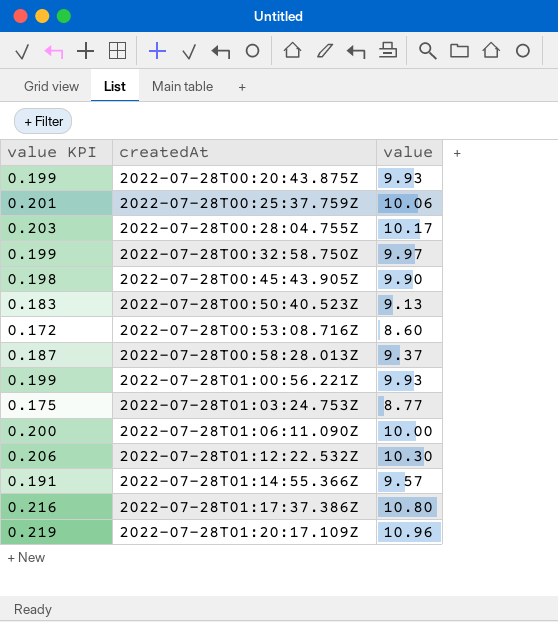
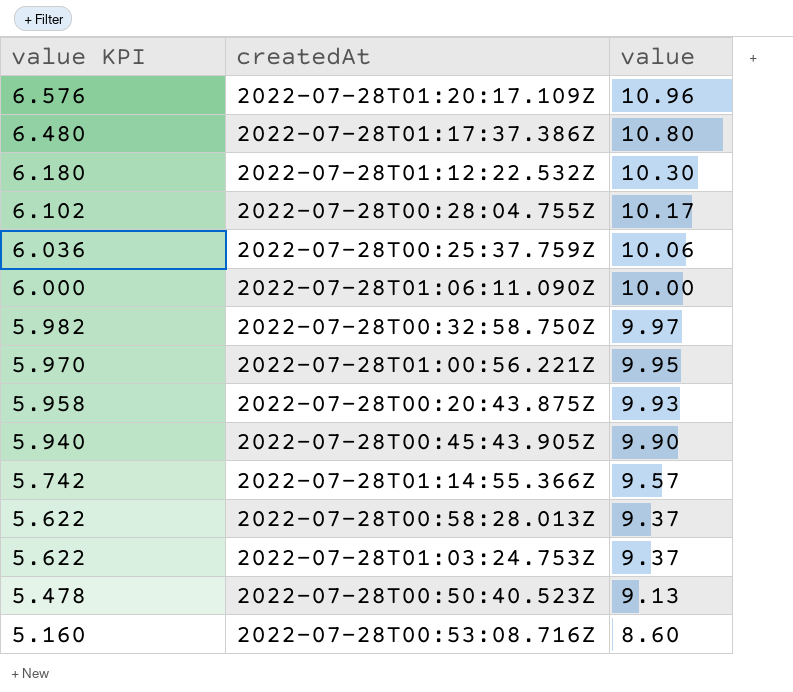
row order: createdAt ascending -> value KPI descending
column value KPI | formula: [value] * 0.02 -> [value] * 0.6
2022-07-28T01:00:56.221Z | value: 9.93 -> 9.95
2022-07-28T01:03:24.753Z | value: 8.77 -> 9.37

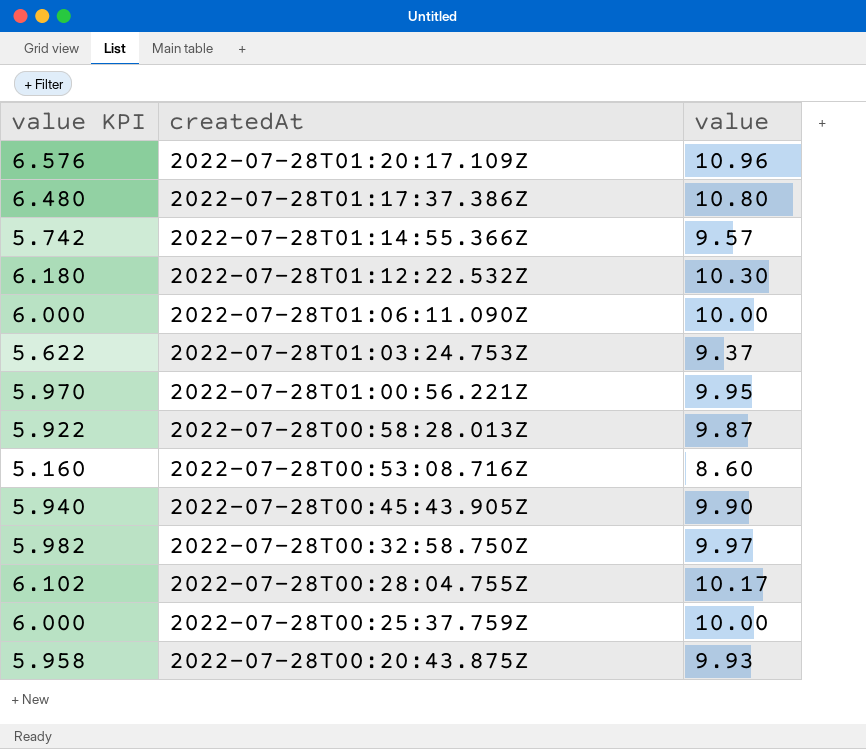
row order: value KPI descending -> createdAt descending
row 2022-07-28T00:50:40.523Z: 5.478 | 9.13 -> none
2022-07-28T00:58:28.013Z | value KPI: 5.622 -> 5.922
2022-07-28T00:58:28.013Z | value: 9.37 -> 9.87
2022-07-28T00:25:37.759Z | value KPI: 6.036 -> 6.000
2022-07-28T00:25:37.759Z | value: 10.06 -> 10.00

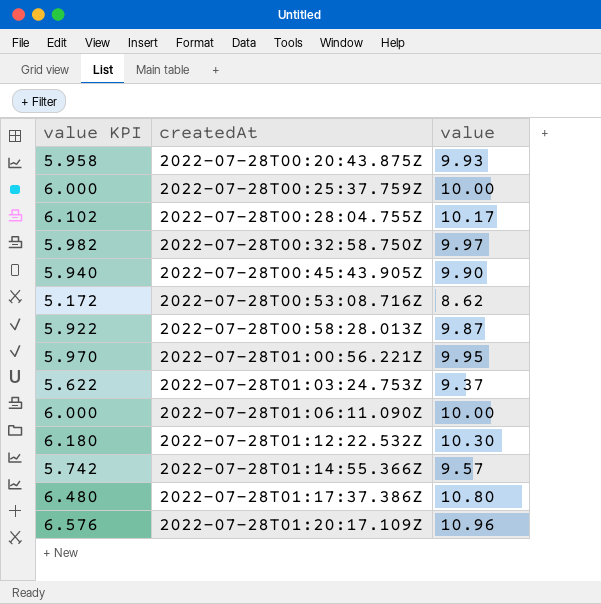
row order: createdAt descending -> createdAt ascending
2022-07-28T00:53:08.716Z | value KPI: 5.160 -> 5.172
2022-07-28T00:53:08.716Z | value: 8.60 -> 8.62

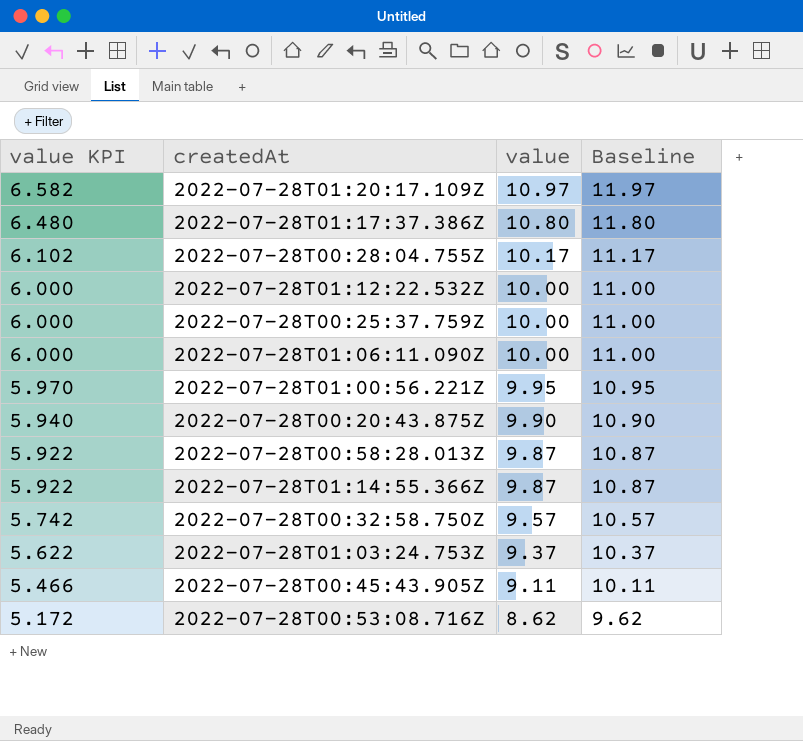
row order: createdAt ascending -> value KPI descending
column Baseline | formula: none -> [value] + 1
2022-07-28T01:20:17.109Z | value KPI: 6.576 -> 6.582
2022-07-28T01:20:17.109Z | value: 10.96 -> 10.97
2022-07-28T01:12:22.532Z | value KPI: 6.180 -> 6.000
2022-07-28T01:12:22.532Z | value: 10.30 -> 10.00
2022-07-28T00:20:43.875Z | value KPI: 5.958 -> 5.940
2022-07-28T00:20:43.875Z | value: 9.93 -> 9.90
2022-07-28T01:14:55.366Z | value KPI: 5.742 -> 5.922
2022-07-28T01:14:55.366Z | value: 9.57 -> 9.87
2022-07-28T00:32:58.750Z | value KPI: 5.982 -> 5.742
2022-07-28T00:32:58.750Z | value: 9.97 -> 9.57
2022-07-28T00:45:43.905Z | value KPI: 5.940 -> 5.466
2022-07-28T00:45:43.905Z | value: 9.90 -> 9.11

